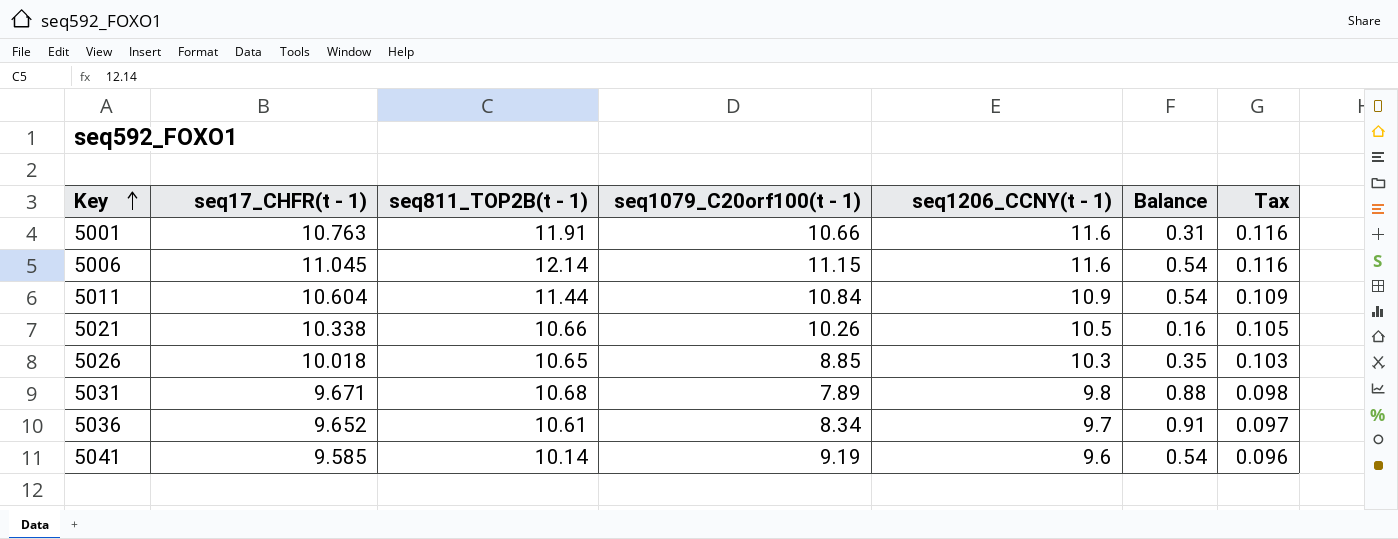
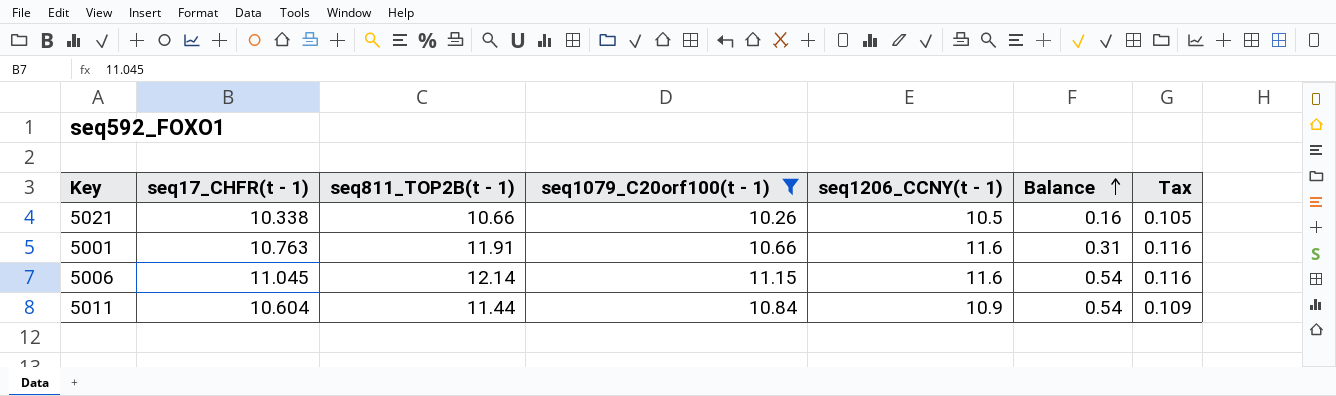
filter: none -> seq1079_C20orf100(t - 1) >= 10.26
row order: Key ascending -> Balance ascending

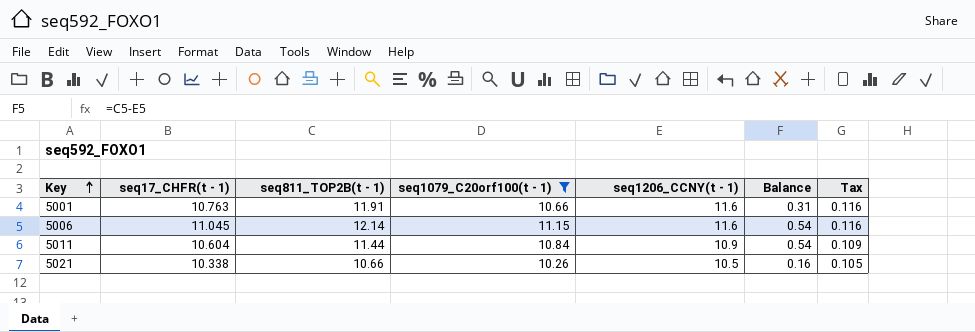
row order: Balance ascending -> Key ascending

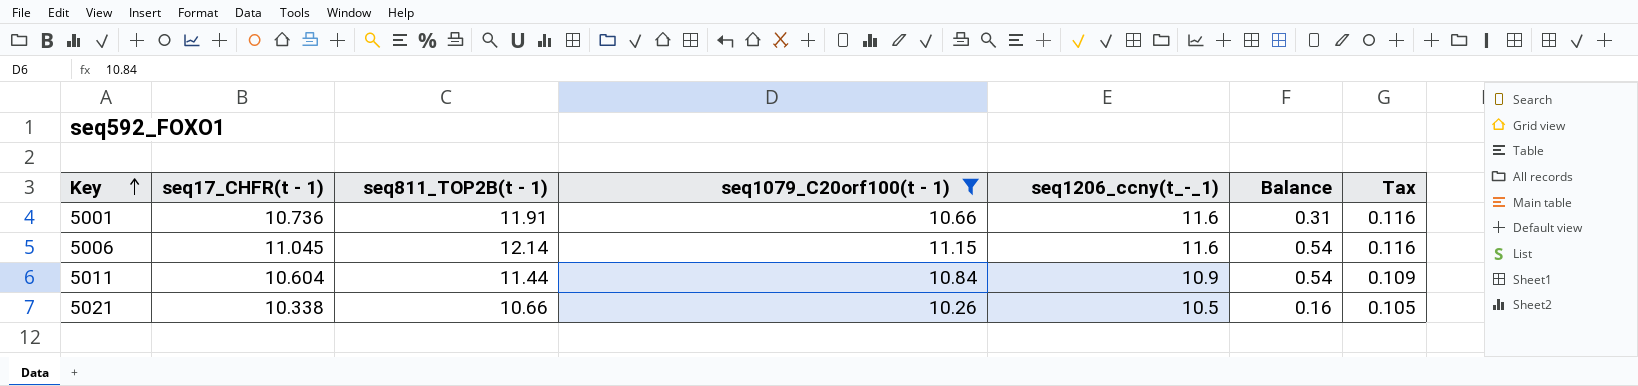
column name: seq1206_CCNY(t - 1) -> seq1206_ccny(t_-_1)
5001 | seq17_CHFR(t - 1): 10.763 -> 10.736

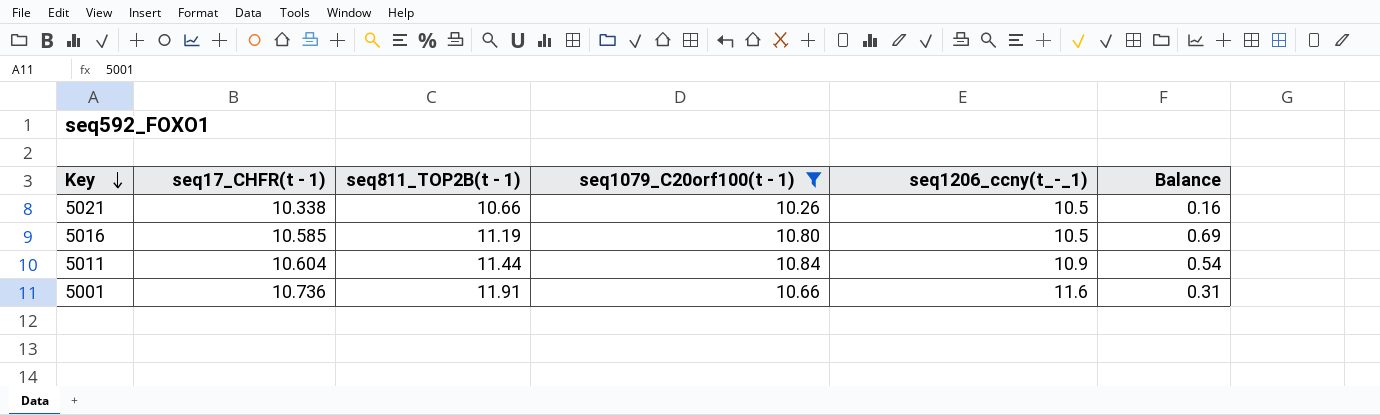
row order: Key ascending -> Key descending
column Tax | formula: [seq1206_ccny(t_-_1)] * 0.01 -> none
row 5006: 11.045 | 12.14 | 11.15 | 11.6 | 0.54 | 0.116 -> none
row 5016: none -> 10.585 | 11.19 | 10.80 | 10.5 | 0.69

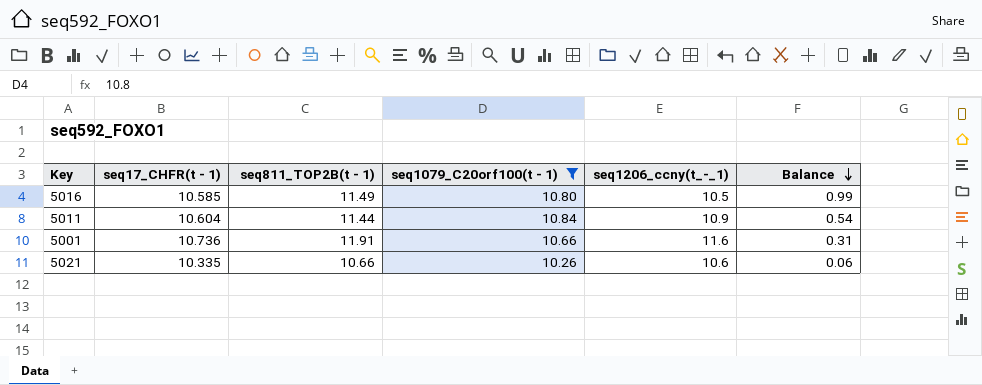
row order: Key descending -> Balance descending
5016 | seq811_TOP2B(t - 1): 11.19 -> 11.49
5016 | Balance: 0.69 -> 0.99
5021 | seq17_CHFR(t - 1): 10.338 -> 10.335
5021 | seq1206_ccny(t_-_1): 10.5 -> 10.6
5021 | Balance: 0.16 -> 0.06

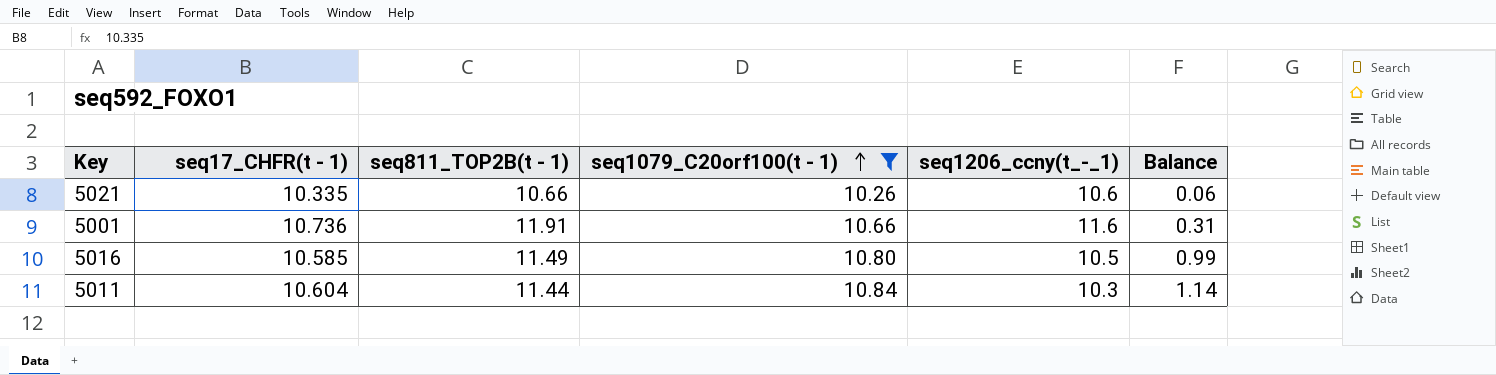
row order: Balance descending -> seq1079_C20orf100(t - 1) ascending
5011 | seq1206_ccny(t_-_1): 10.9 -> 10.3
5011 | Balance: 0.54 -> 1.14

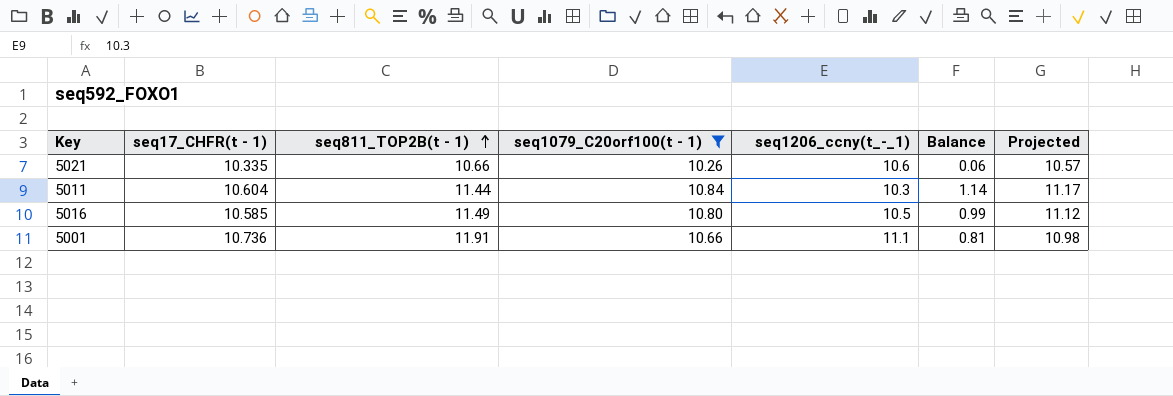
row order: seq1079_C20orf100(t - 1) ascending -> seq811_TOP2B(t - 1) ascending
column Projected | formula: none -> [seq1079_C20orf100(t - 1)] * 1.03
5001 | seq1206_ccny(t_-_1): 11.6 -> 11.1
5001 | Balance: 0.31 -> 0.81

